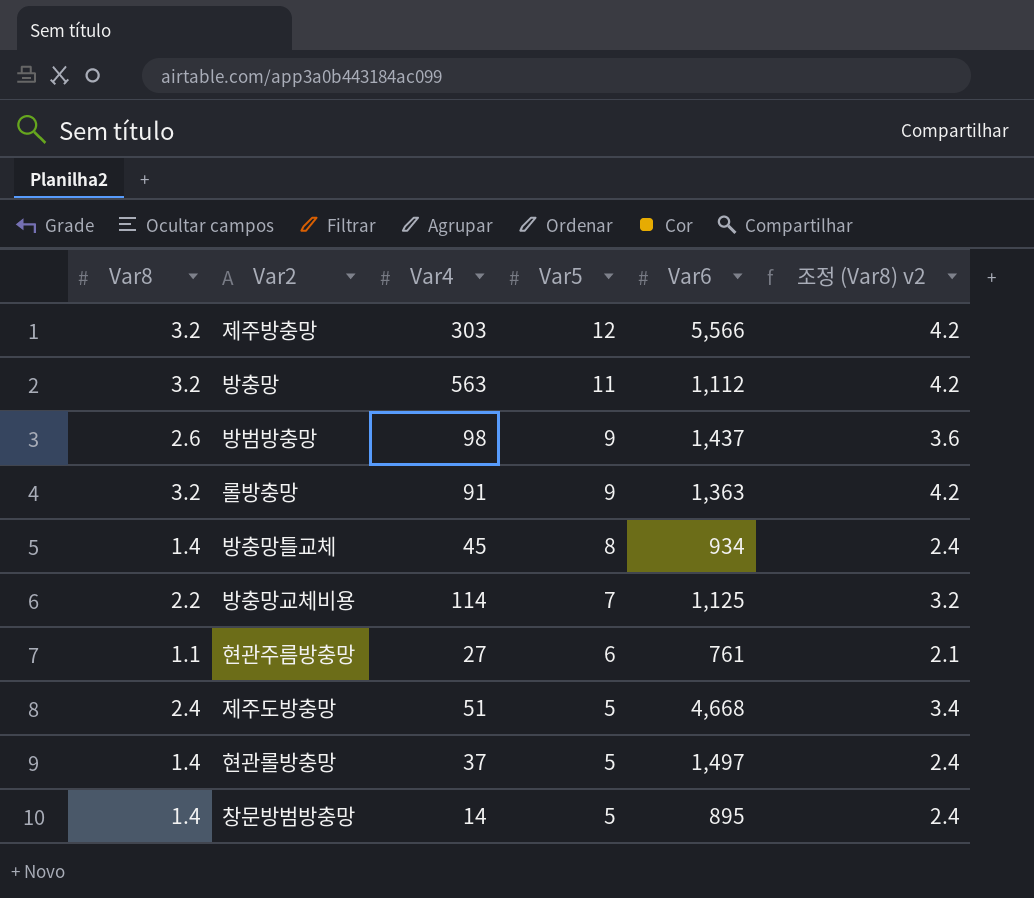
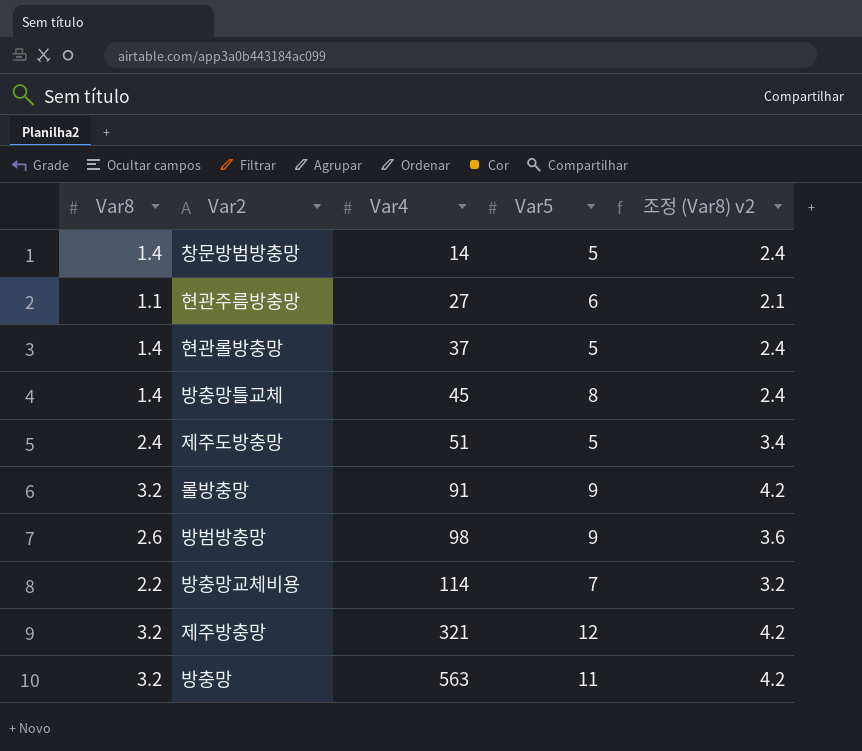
row order: Var5 descending -> Var4 ascending
column Var6 | position: 5 -> none
제주방충망 | Var4: 303 -> 321

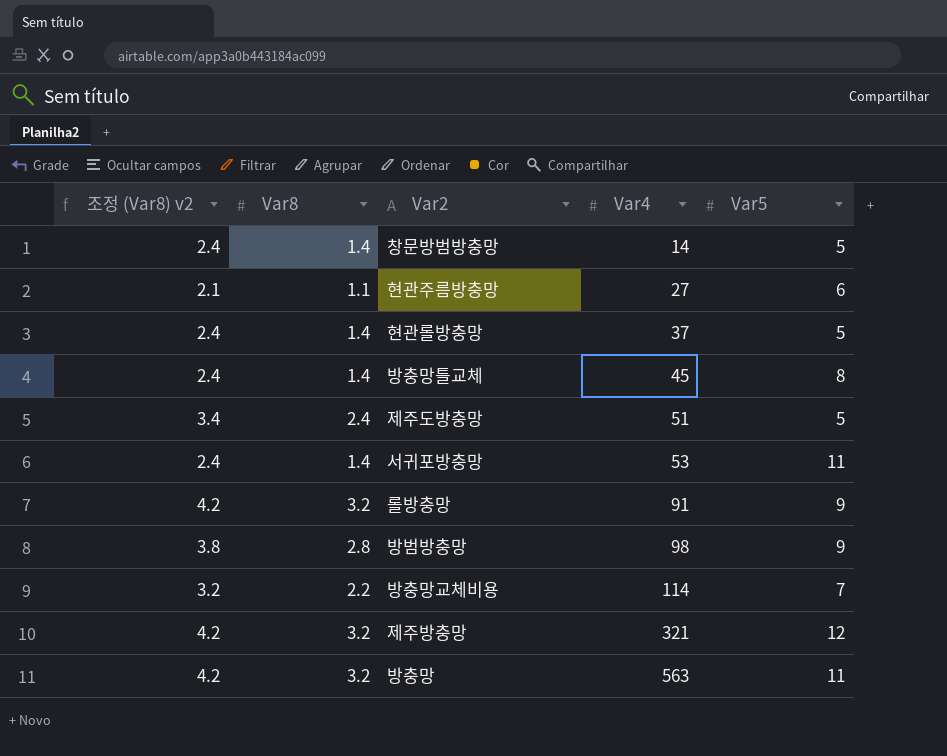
column 조정 (Var8) v2 | position: 5 -> 1
row 서귀포방충망: none -> 2.4 | 1.4 | 53 | 11
방범방충망 | 조정 (Var8) v2: 3.6 -> 3.8
방범방충망 | Var8: 2.6 -> 2.8

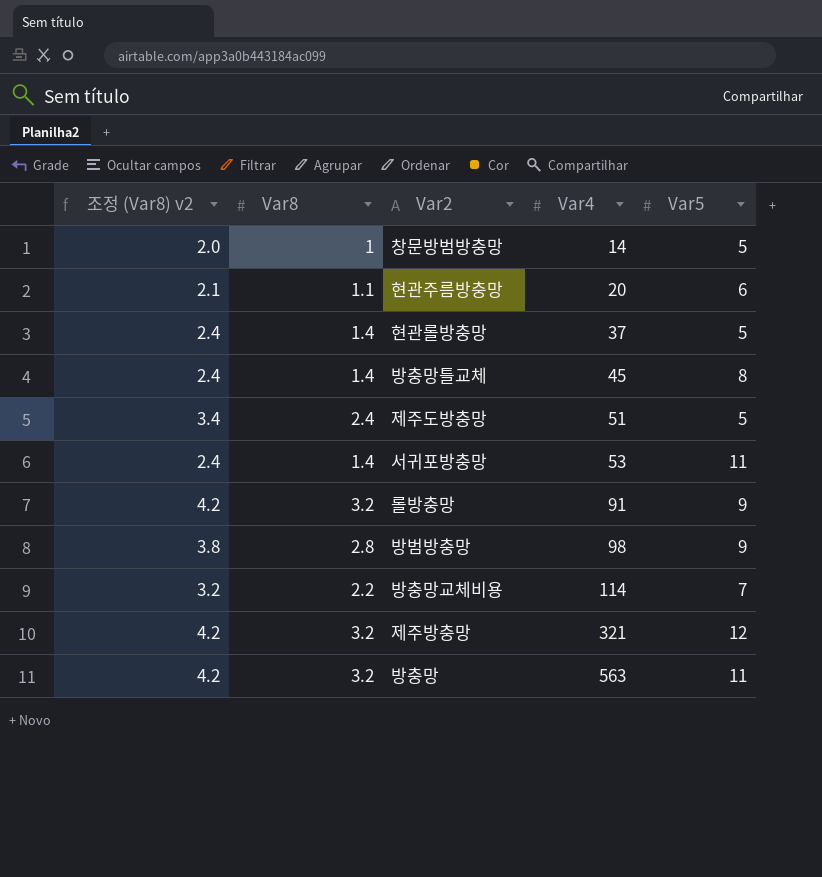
창문방범방충망 | 조정 (Var8) v2: 2.4 -> 2.0
창문방범방충망 | Var8: 1.4 -> 1
현관주름방충망 | Var4: 27 -> 20

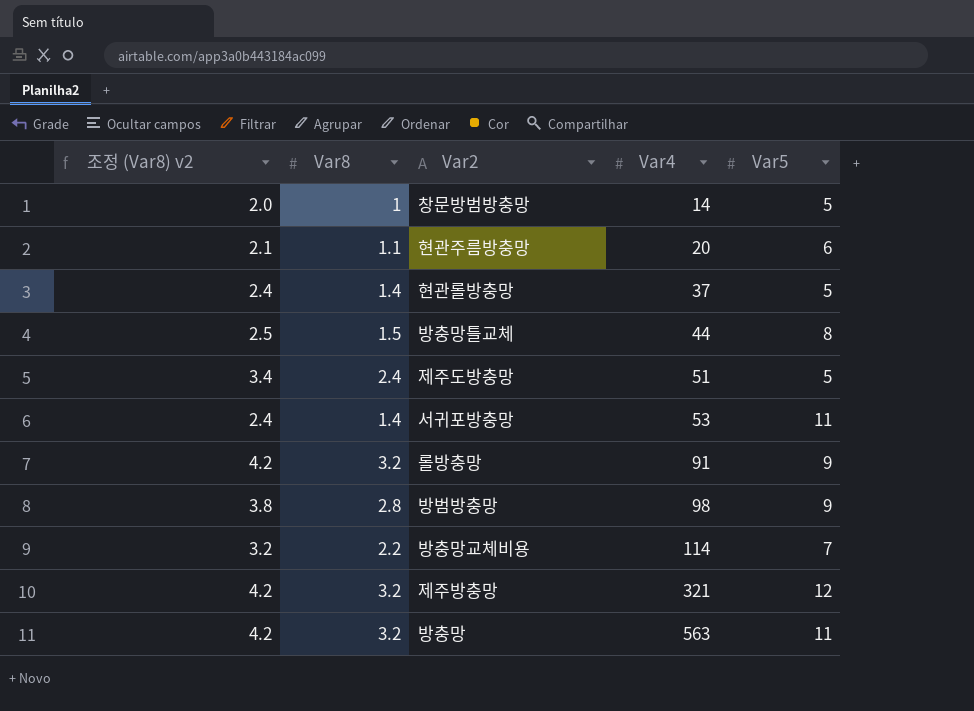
방충망틀교체 | 조정 (Var8) v2: 2.4 -> 2.5
방충망틀교체 | Var8: 1.4 -> 1.5
방충망틀교체 | Var4: 45 -> 44

